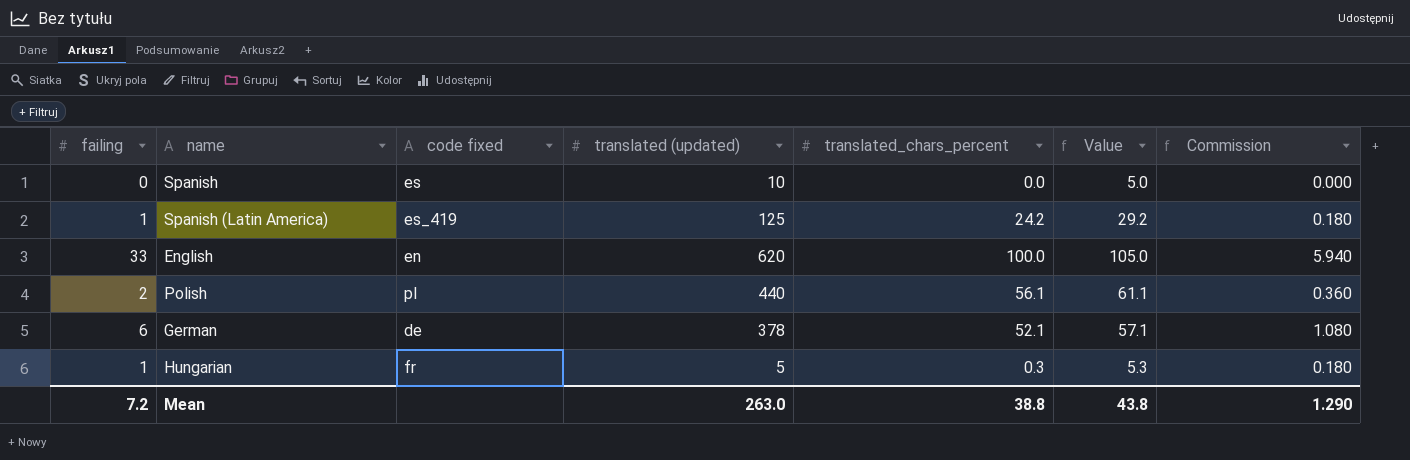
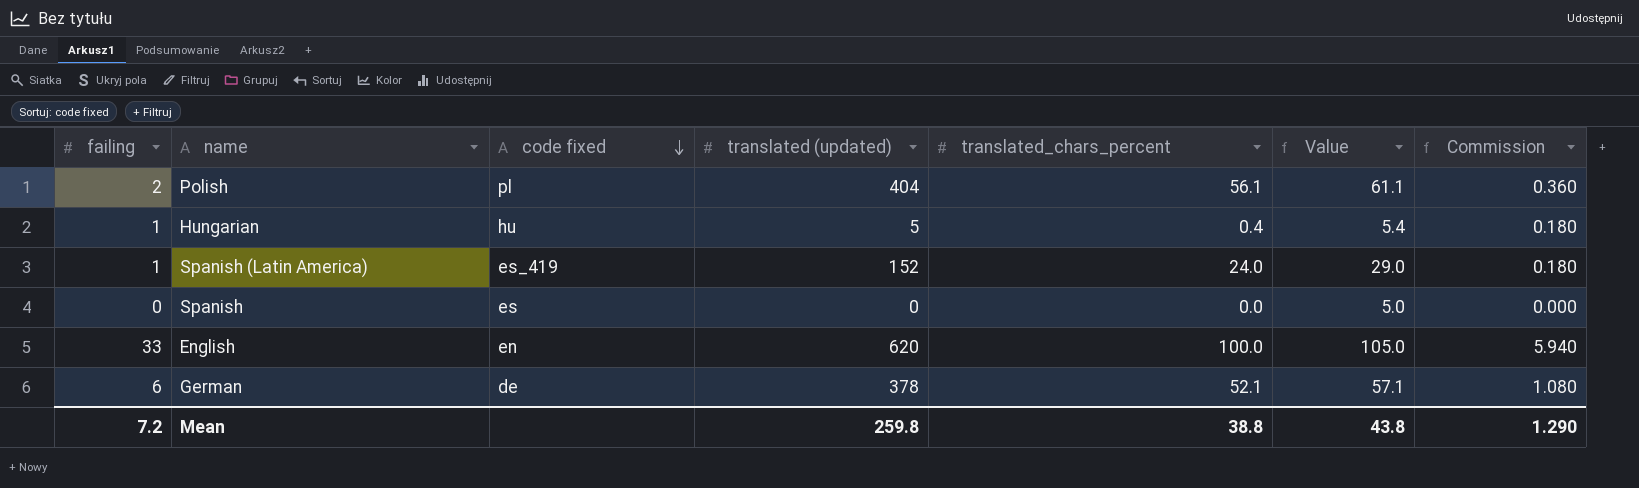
row order: none -> code fixed descending
Polish | translated (updated): 440 -> 404
Hungarian | code fixed: fr -> hu
Hungarian | translated_chars_percent: 0.3 -> 0.4
Hungarian | Value: 5.3 -> 5.4
Spanish (Latin America) | translated (updated): 125 -> 152
Spanish (Latin America) | translated_chars_percent: 24.2 -> 24.0
Spanish (Latin America) | Value: 29.2 -> 29.0
Spanish | translated (updated): 10 -> 0
Mean | translated (updated): 263.0 -> 259.8

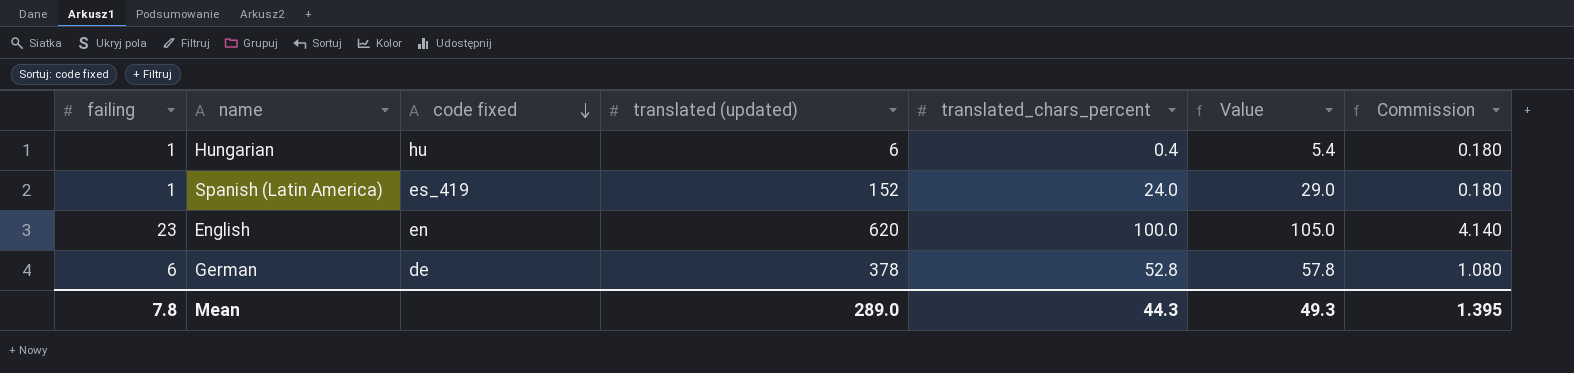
row Polish: 2 | pl | 404 | 56.1 | 61.1 | 0.360 -> none
row Spanish: 0 | es | 0 | 0.0 | 5.0 | 0.000 -> none
Hungarian | translated (updated): 5 -> 6
English | failing: 33 -> 23
English | Commission: 5.940 -> 4.140
German | translated_chars_percent: 52.1 -> 52.8
German | Value: 57.1 -> 57.8
Mean | failing: 7.2 -> 7.8
Mean | translated (updated): 259.8 -> 289.0
Mean | translated_chars_percent: 38.8 -> 44.3
Mean | Value: 43.8 -> 49.3
Mean | Commission: 1.290 -> 1.395

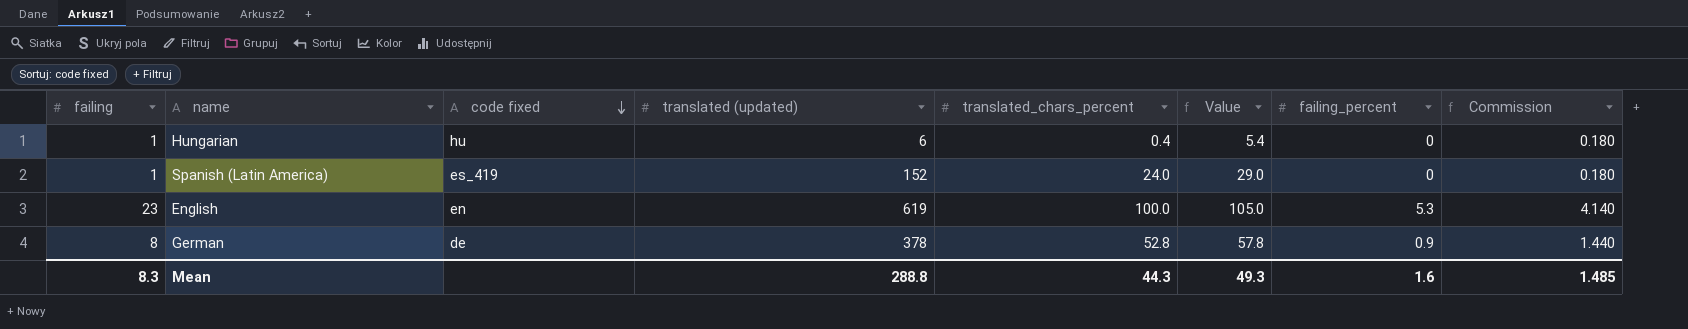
column failing_percent | position: none -> 7
English | translated (updated): 620 -> 619
German | failing: 6 -> 8
German | Commission: 1.080 -> 1.440
Mean | failing: 7.8 -> 8.3
Mean | translated (updated): 289.0 -> 288.8
Mean | Commission: 1.395 -> 1.485

